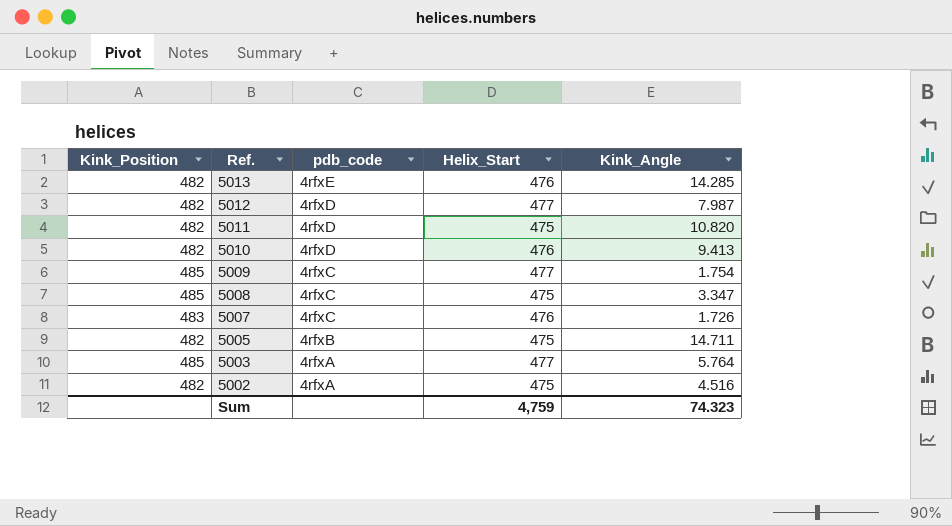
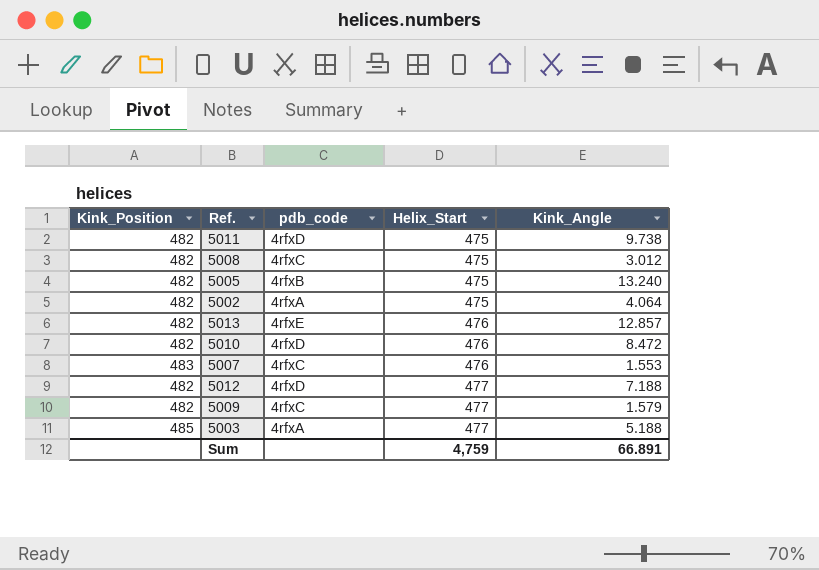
row order: Ref. descending -> Helix_Start ascending
5011 | Kink_Angle: 10.820 -> 9.738
5008 | Kink_Position: 485 -> 482
5008 | Kink_Angle: 3.347 -> 3.012
5005 | Kink_Angle: 14.711 -> 13.240
5002 | Kink_Angle: 4.516 -> 4.064
5013 | Kink_Angle: 14.285 -> 12.857
5010 | Kink_Angle: 9.413 -> 8.472
5007 | Kink_Angle: 1.726 -> 1.553
5012 | Kink_Angle: 7.987 -> 7.188
5009 | Kink_Position: 485 -> 482
5009 | Kink_Angle: 1.754 -> 1.579
5003 | Kink_Angle: 5.764 -> 5.188
Sum | Kink_Angle: 74.323 -> 66.891

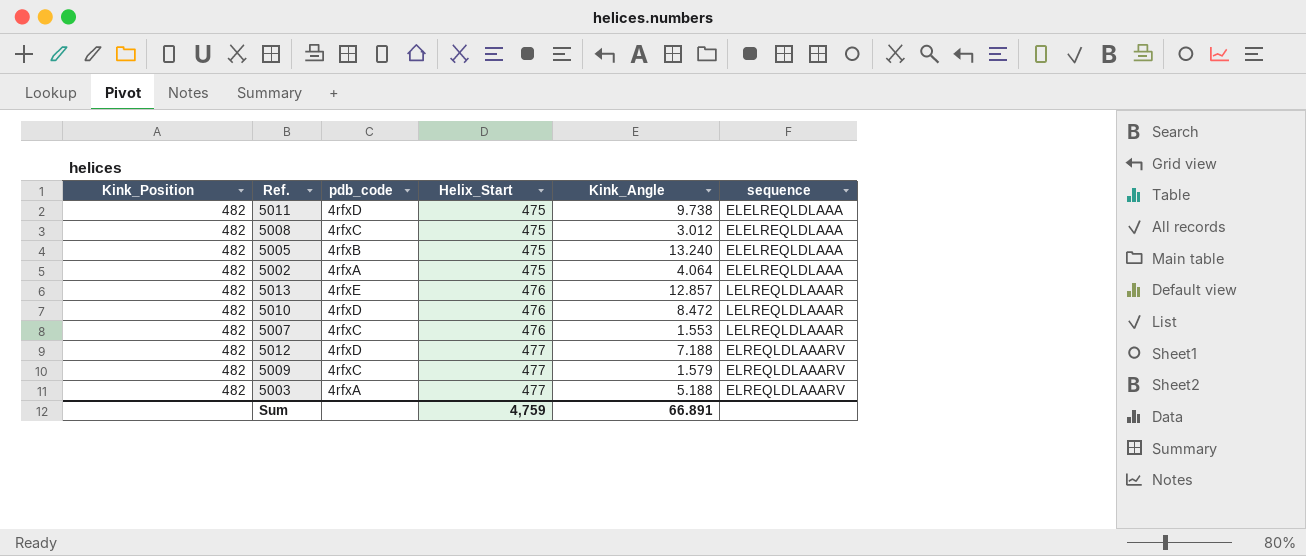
column sequence | position: none -> 6
5007 | Kink_Position: 483 -> 482
5003 | Kink_Position: 485 -> 482

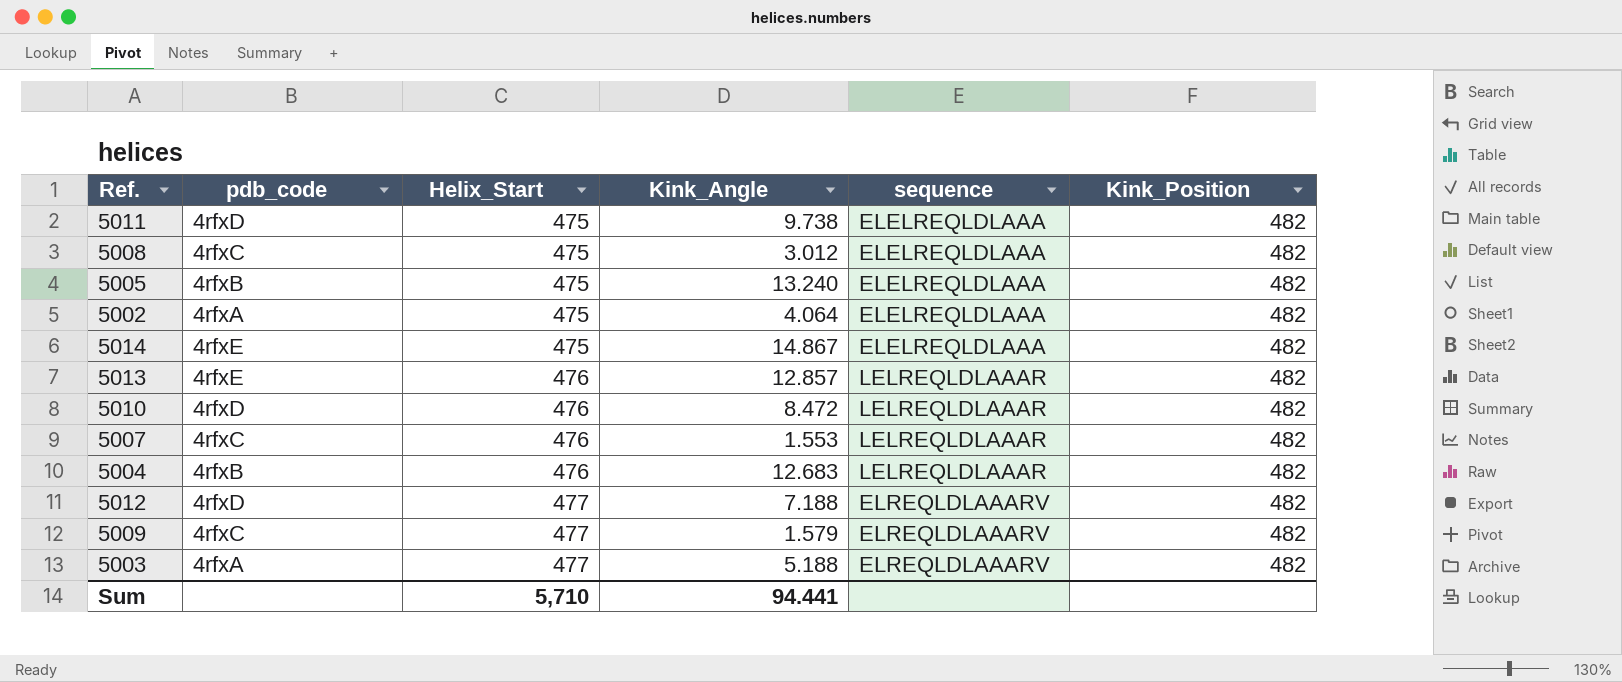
column Kink_Position | position: 1 -> 6
row 5014: none -> 4rfxE | 475 | 14.867 | ELELREQLDLAAA | 482
row 5004: none -> 4rfxB | 476 | 12.683 | LELREQLDLAAAR | 482
Sum | Helix_Start: 4,759 -> 5,710
Sum | Kink_Angle: 66.891 -> 94.441

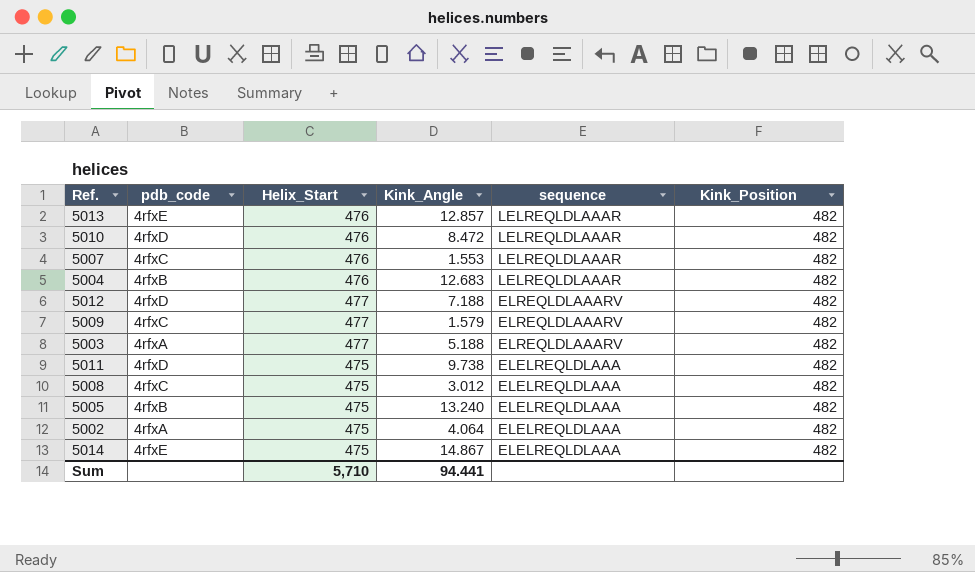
row order: Helix_Start ascending -> sequence descending

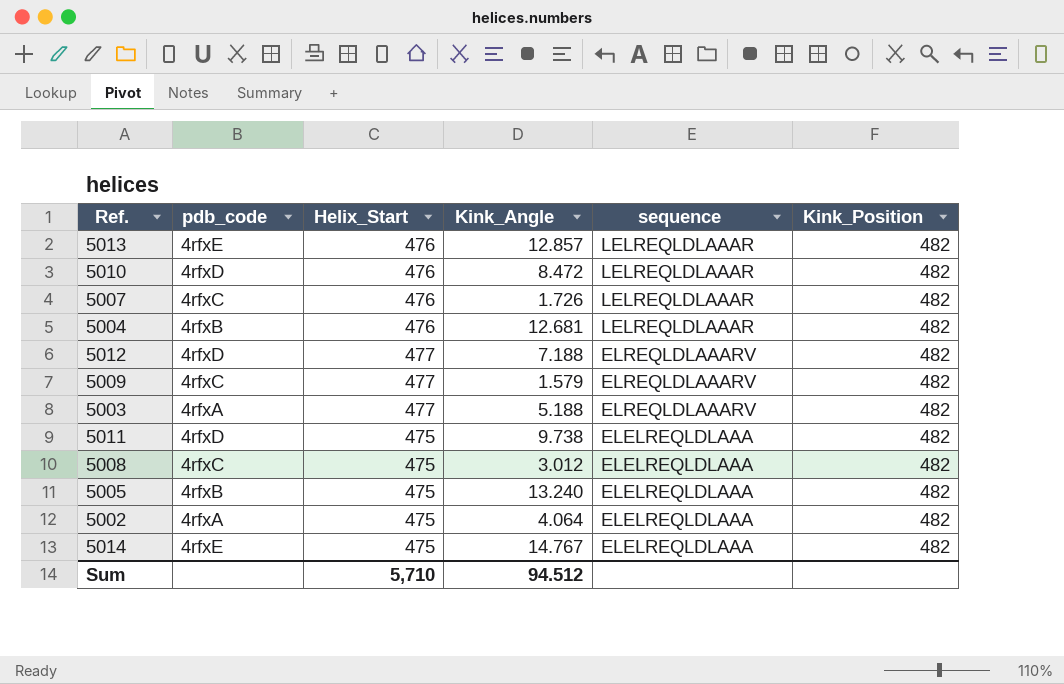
5007 | Kink_Angle: 1.553 -> 1.726
5004 | Kink_Angle: 12.683 -> 12.681
5014 | Kink_Angle: 14.867 -> 14.767
Sum | Kink_Angle: 94.441 -> 94.512

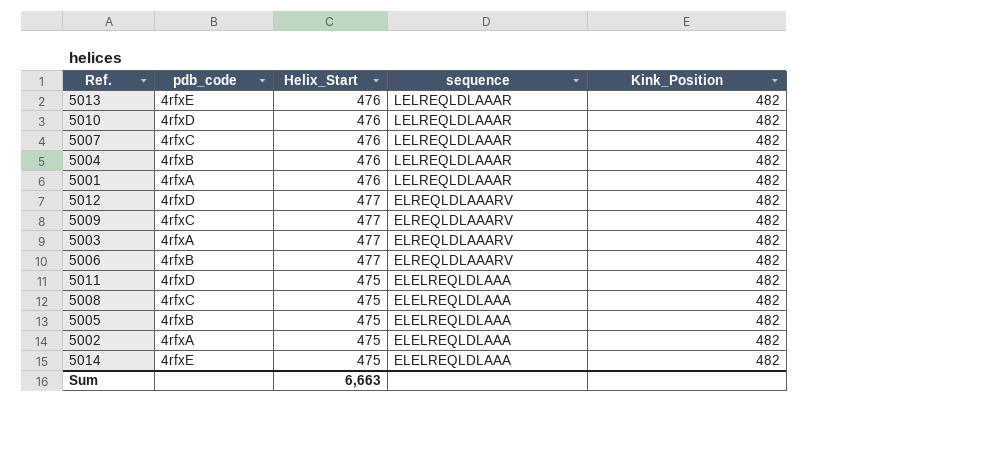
column Kink_Angle | position: 4 -> none
row 5001: none -> 4rfxA | 476 | LELREQLDLAAAR | 482
row 5006: none -> 4rfxB | 477 | ELREQLDLAAARV | 482
Sum | Helix_Start: 5,710 -> 6,663

